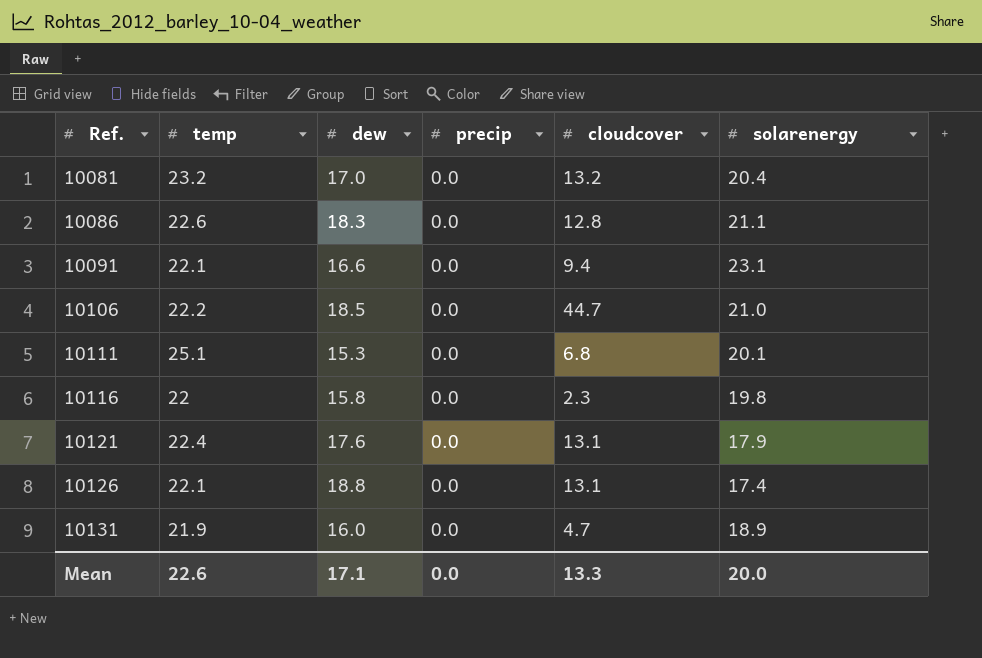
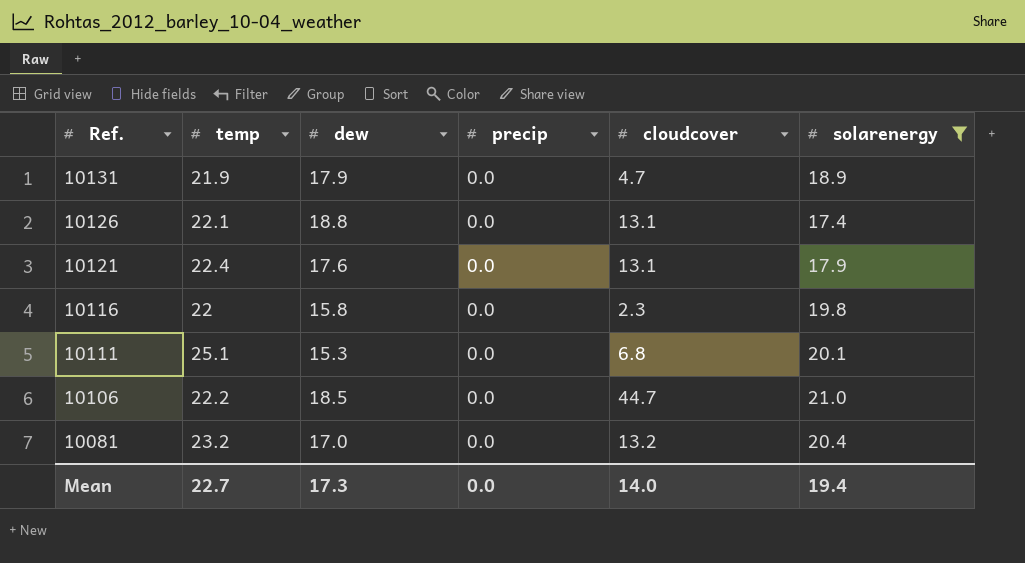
filter: none -> solarenergy <= 21.0
row order: Ref. ascending -> Ref. descending
10131 | dew: 16.0 -> 17.9
Mean | temp: 22.6 -> 22.7
Mean | dew: 17.1 -> 17.3
Mean | cloudcover: 13.3 -> 14.0
Mean | solarenergy: 20.0 -> 19.4

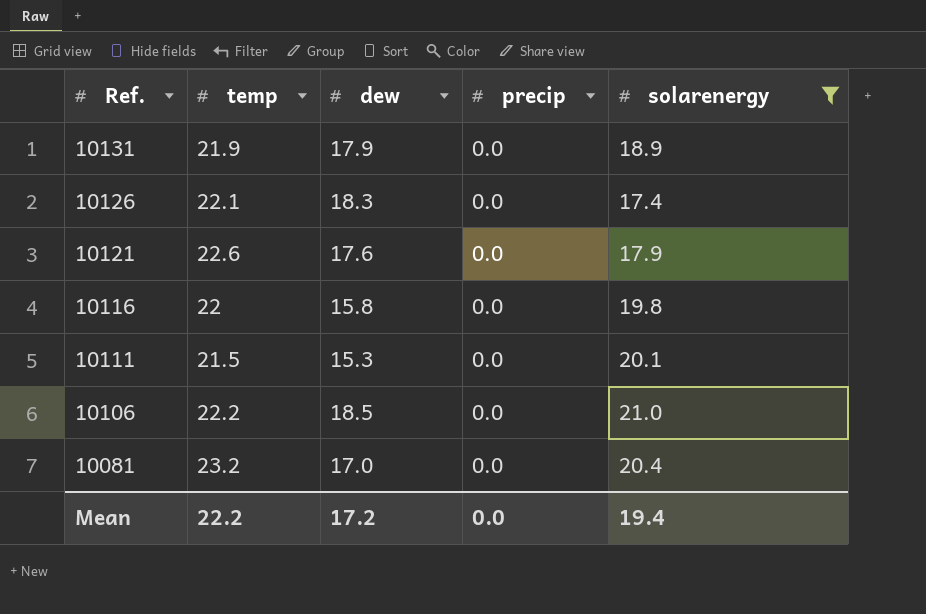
column cloudcover | position: 5 -> none
10126 | dew: 18.8 -> 18.3
10121 | temp: 22.4 -> 22.6
10111 | temp: 25.1 -> 21.5
Mean | temp: 22.7 -> 22.2
Mean | dew: 17.3 -> 17.2

